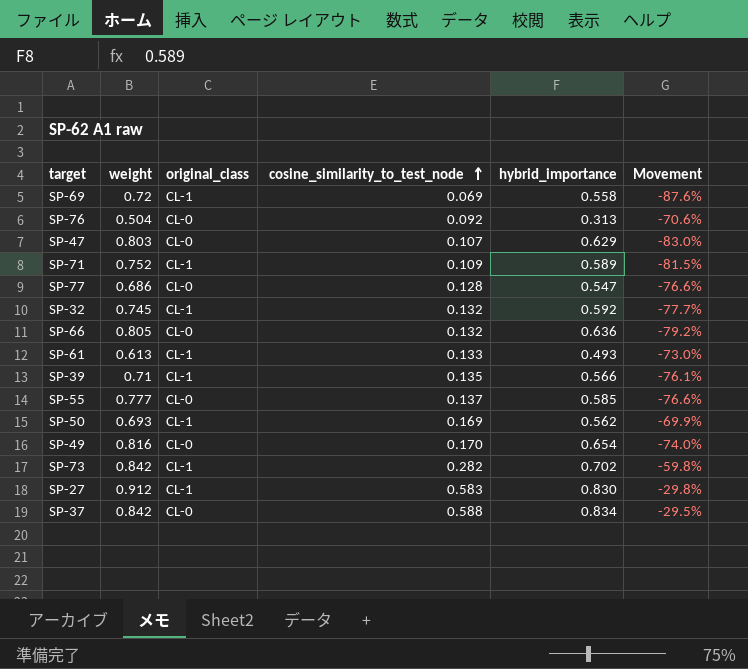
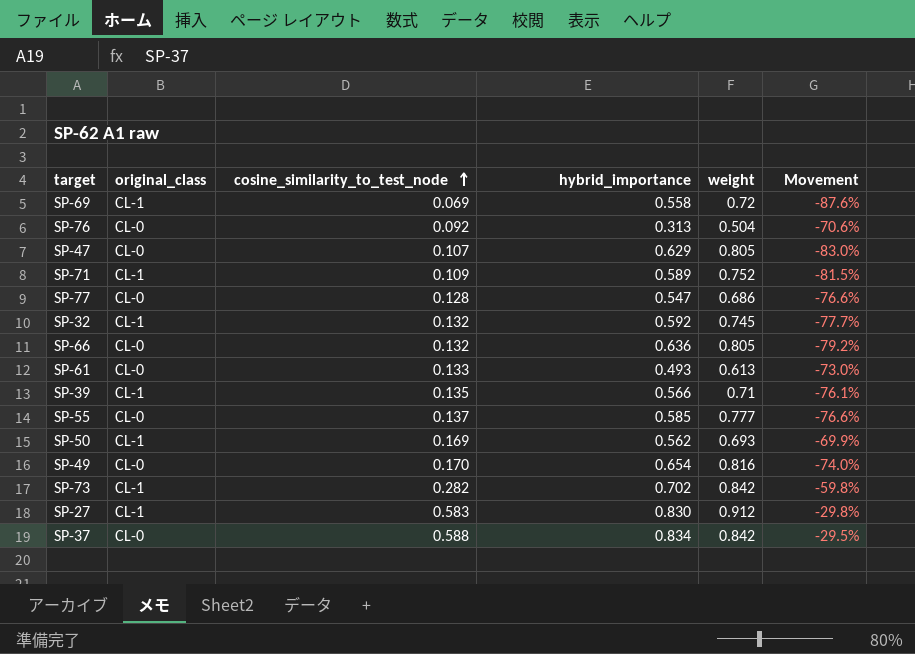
column weight | position: 2 -> 5
SP-47 | weight: 0.803 -> 0.805
SP-61 | original_class: CL-1 -> CL-0

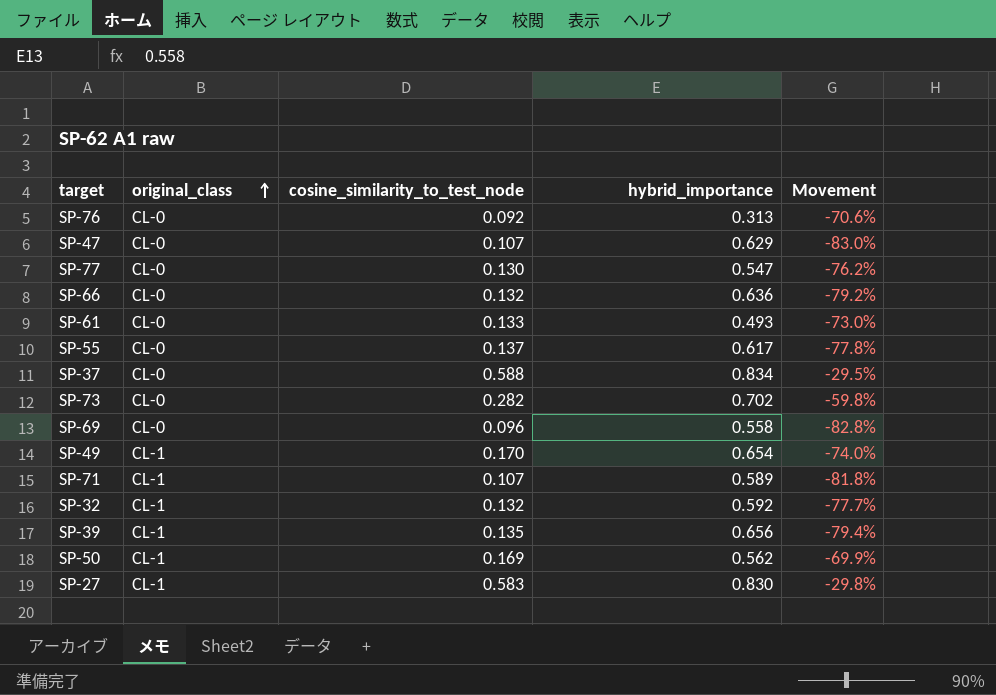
row order: cosine_similarity_to_test_node ascending -> original_class ascending
column weight | position: 5 -> none
SP-77 | cosine_similarity_to_test_node: 0.128 -> 0.130
SP-77 | Movement: -76.6% -> -76.2%
SP-55 | hybrid_importance: 0.585 -> 0.617
SP-55 | Movement: -76.6% -> -77.8%
SP-73 | original_class: CL-1 -> CL-0
SP-69 | original_class: CL-1 -> CL-0
SP-69 | cosine_similarity_to_test_node: 0.069 -> 0.096
SP-69 | Movement: -87.6% -> -82.8%
SP-49 | original_class: CL-0 -> CL-1
SP-71 | cosine_similarity_to_test_node: 0.109 -> 0.107
SP-71 | Movement: -81.5% -> -81.8%
SP-39 | hybrid_importance: 0.566 -> 0.656
SP-39 | Movement: -76.1% -> -79.4%

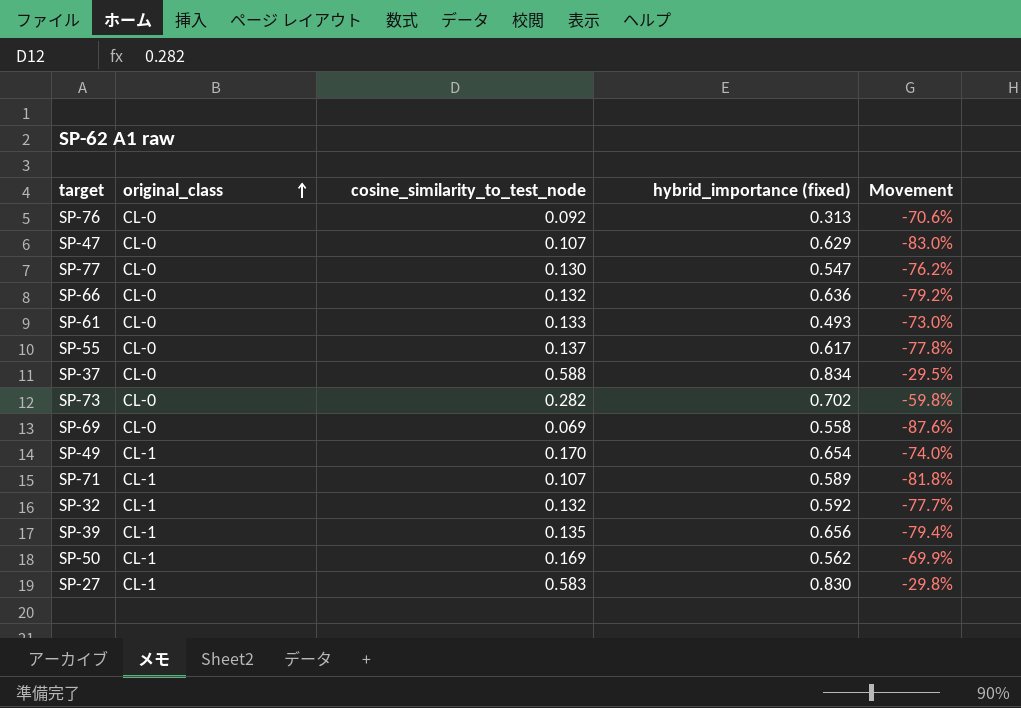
column name: hybrid_importance -> hybrid_importance (fixed)
SP-69 | cosine_similarity_to_test_node: 0.096 -> 0.069
SP-69 | Movement: -82.8% -> -87.6%

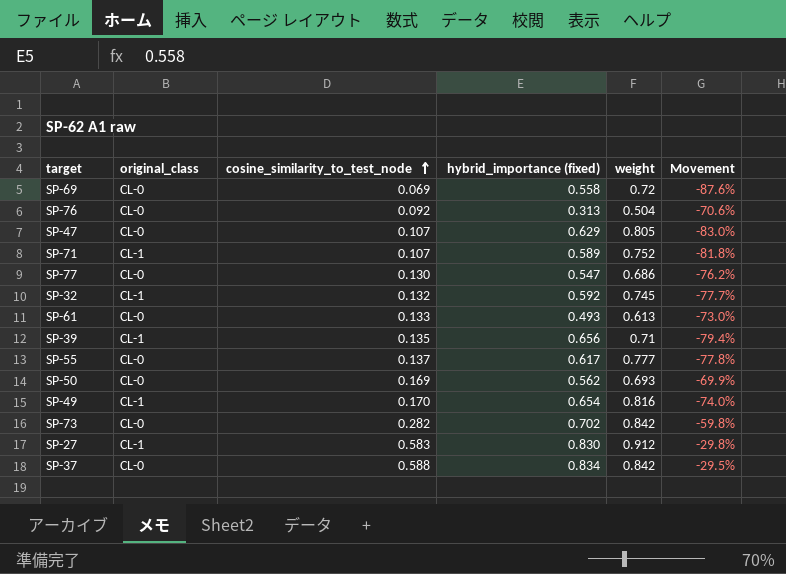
row order: original_class ascending -> cosine_similarity_to_test_node ascending
column weight | position: none -> 5
row SP-66: CL-0 | 0.132 | 0.636 | -79.2% -> none
SP-50 | original_class: CL-1 -> CL-0

